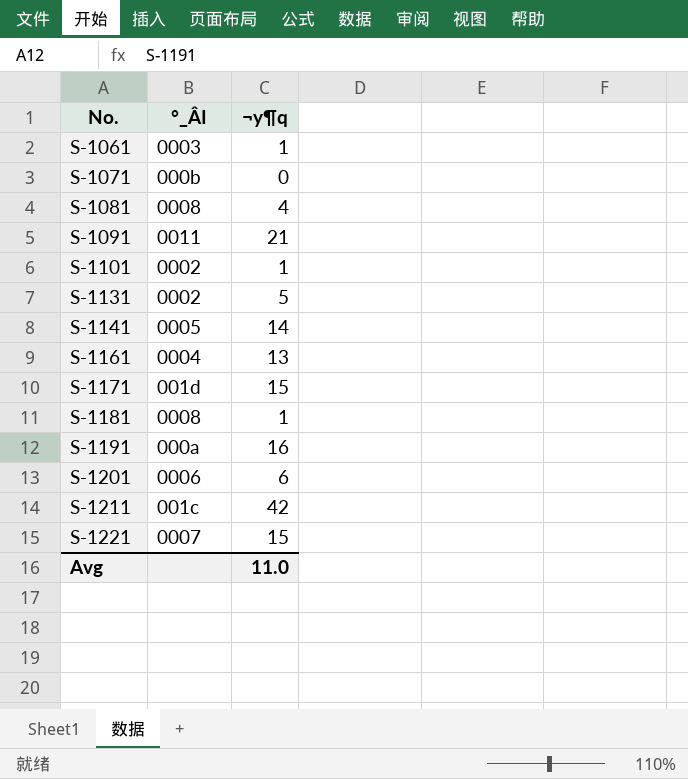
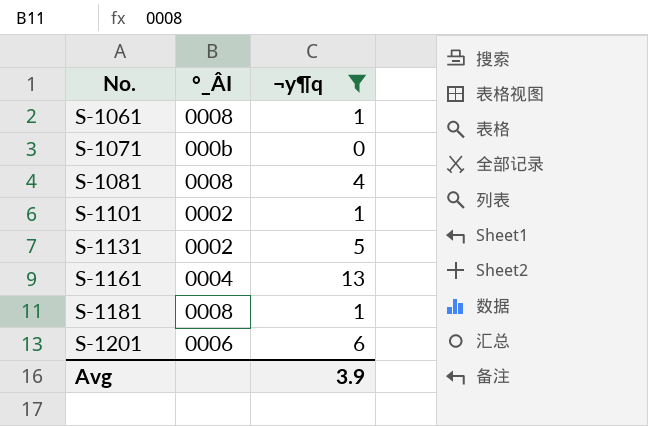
filter: none -> ¬y¶q <= 13
S-1061 | °_ÂI: 0003 -> 0008
Avg | ¬y¶q: 11.0 -> 3.9

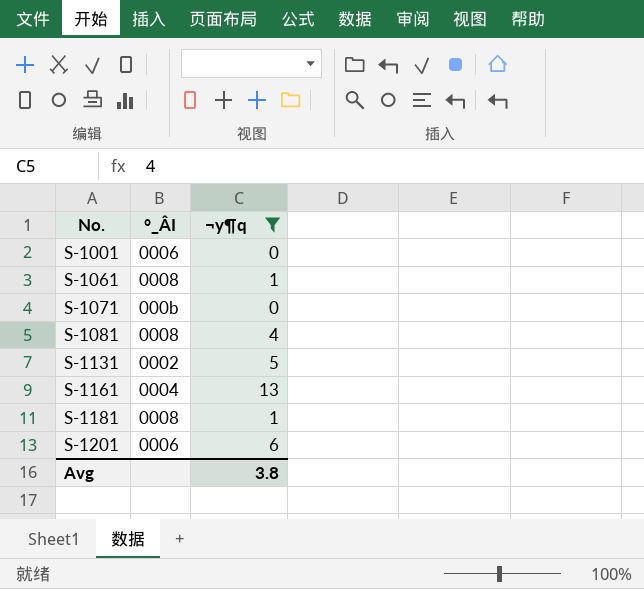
row S-1101: 0002 | 1 -> none
row S-1001: none -> 0006 | 0
Avg | ¬y¶q: 3.9 -> 3.8

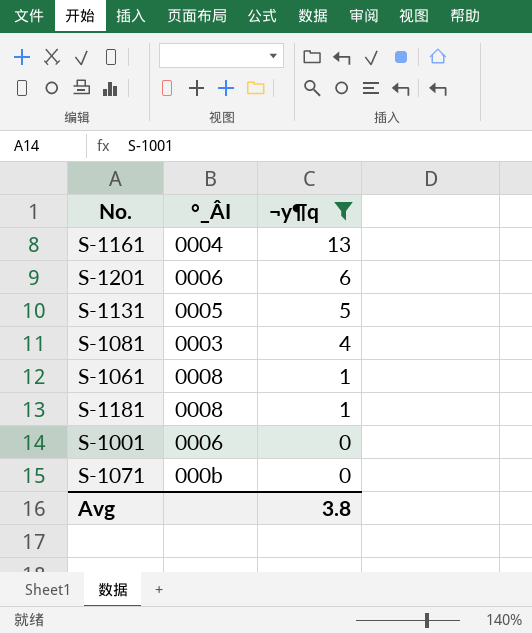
row order: No. ascending -> ¬y¶q descending
S-1131 | °_ÂI: 0002 -> 0005
S-1081 | °_ÂI: 0008 -> 0003

